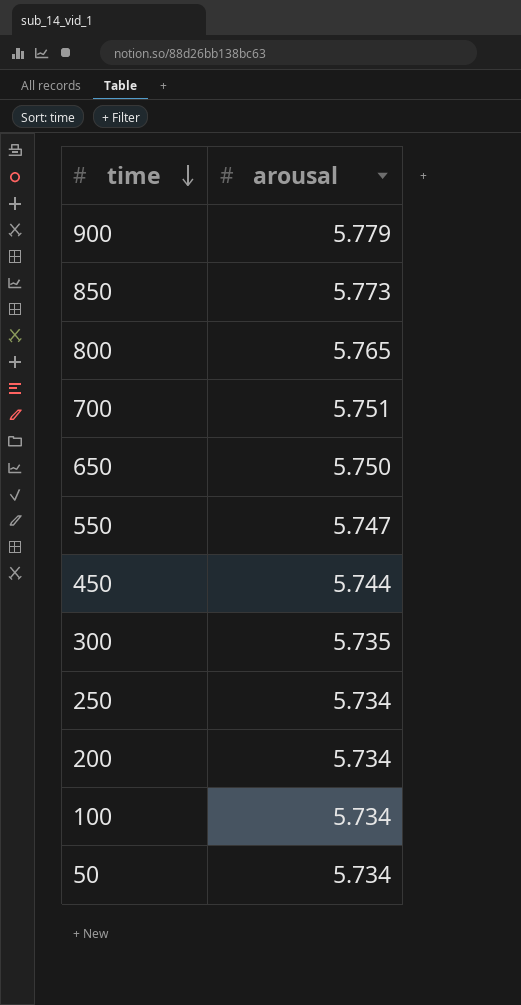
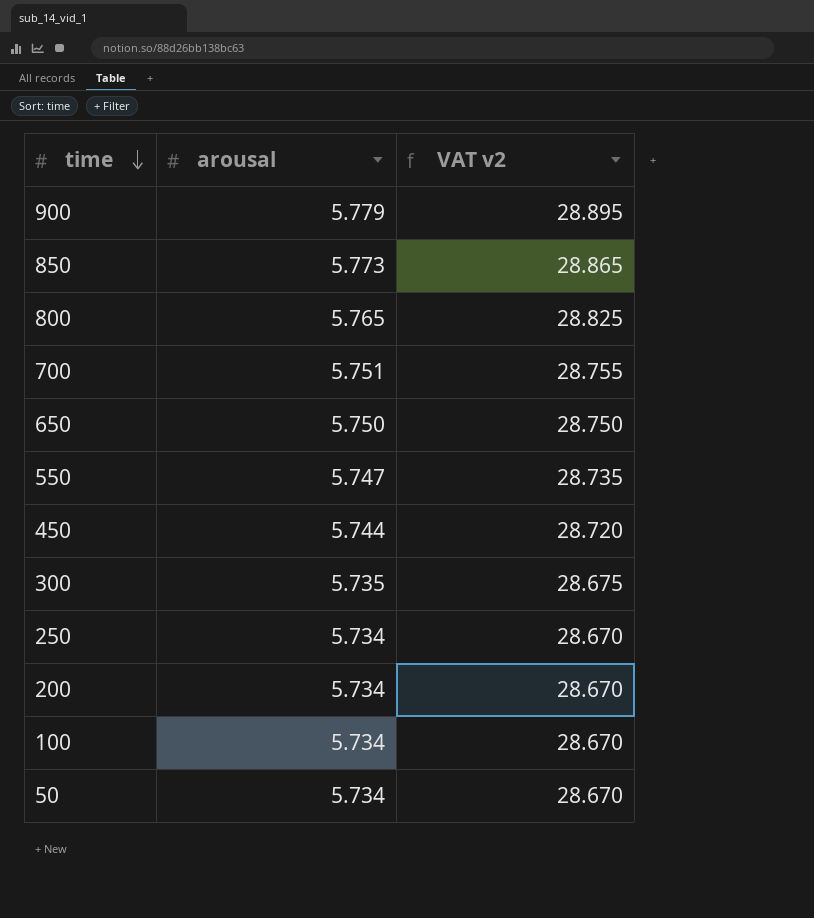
column VAT v2 | formula: none -> [arousal] * 5

